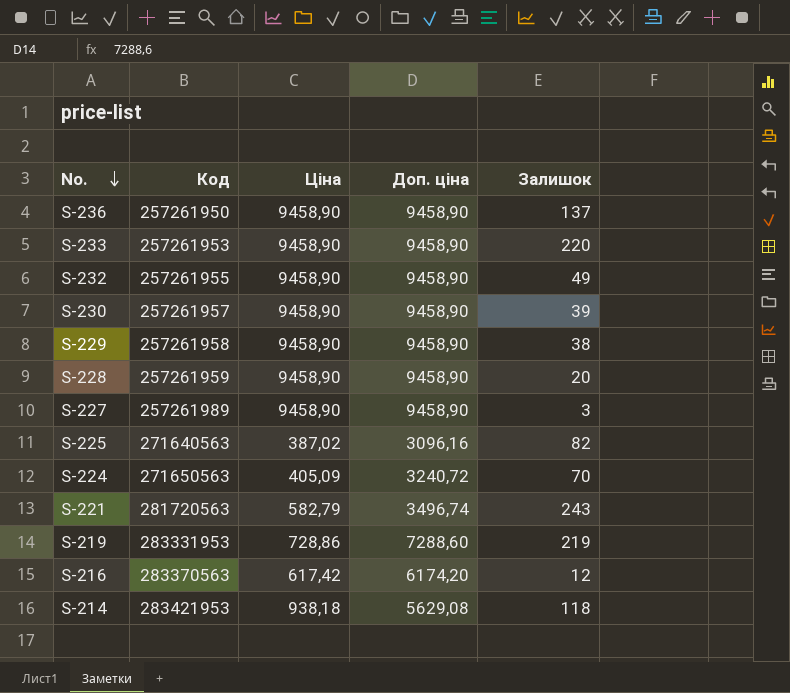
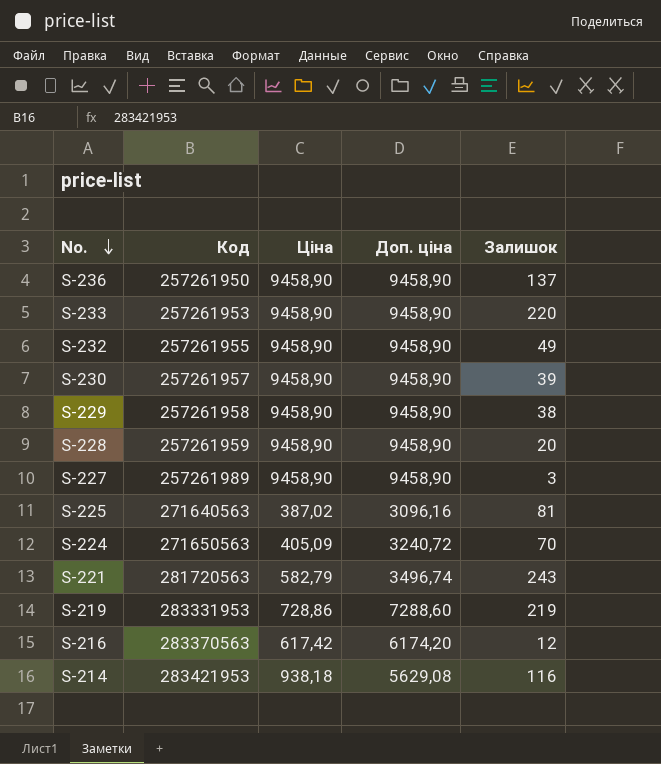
S-225 | Залишок: 82 -> 81
S-214 | Залишок: 118 -> 116

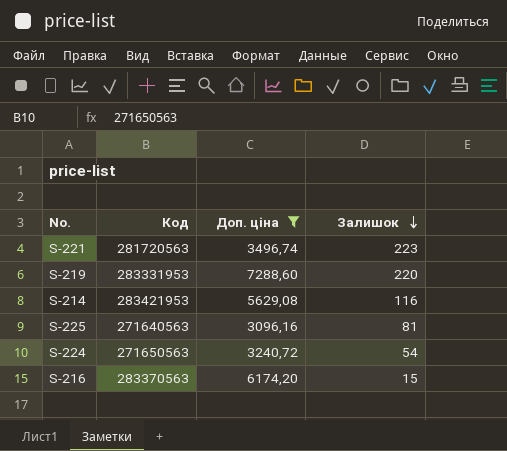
filter: none -> Доп. ціна != 9458,90
row order: No. descending -> Залишок descending
column Ціна | position: 3 -> none
S-221 | Залишок: 243 -> 223
S-219 | Залишок: 219 -> 220
S-224 | Залишок: 70 -> 54
S-216 | Залишок: 12 -> 15

